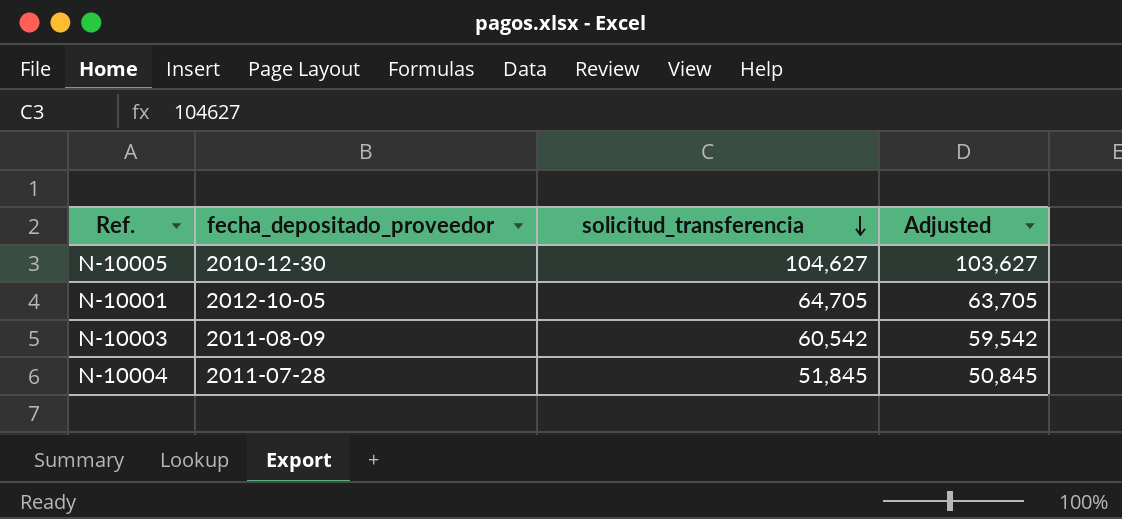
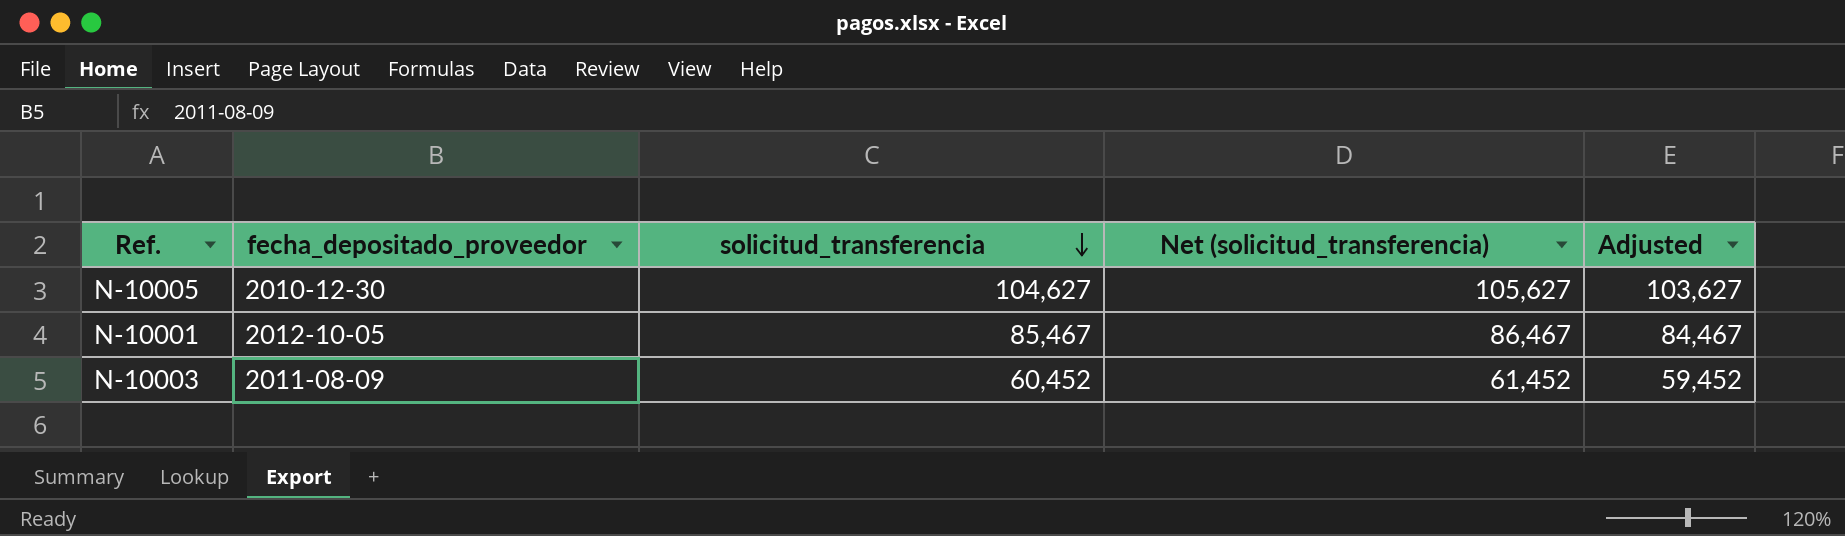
column Net (solicitud_transferencia) | formula: none -> [solicitud_transferencia] + 1000
row N-10004: 2011-07-28 | 51,845 | 50,845 -> none
N-10001 | solicitud_transferencia: 64,705 -> 85,467
N-10001 | Adjusted: 63,705 -> 84,467
N-10003 | solicitud_transferencia: 60,542 -> 60,452
N-10003 | Adjusted: 59,542 -> 59,452

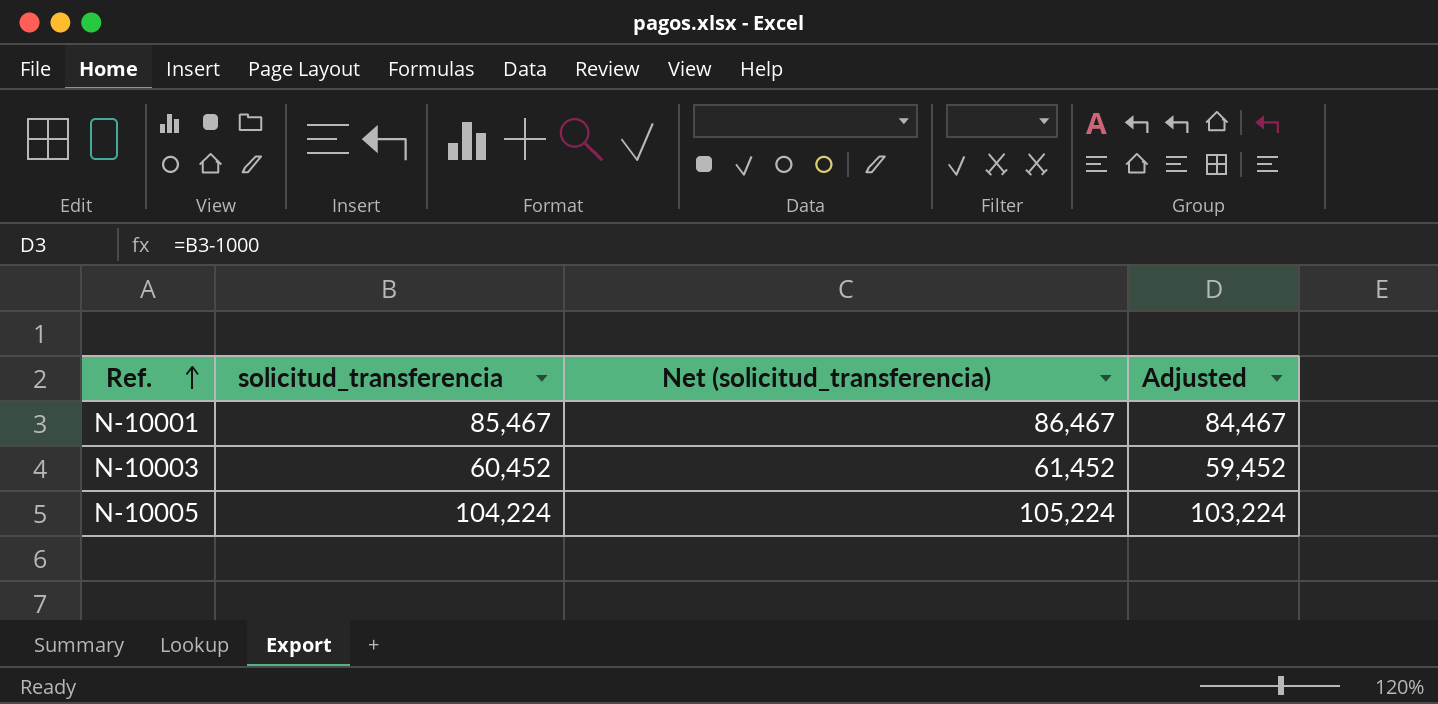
row order: solicitud_transferencia descending -> Ref. ascending
column fecha_depositado_proveedor | position: 2 -> none
N-10005 | solicitud_transferencia: 104,627 -> 104,224
N-10005 | Net (solicitud_transferencia): 105,627 -> 105,224
N-10005 | Adjusted: 103,627 -> 103,224

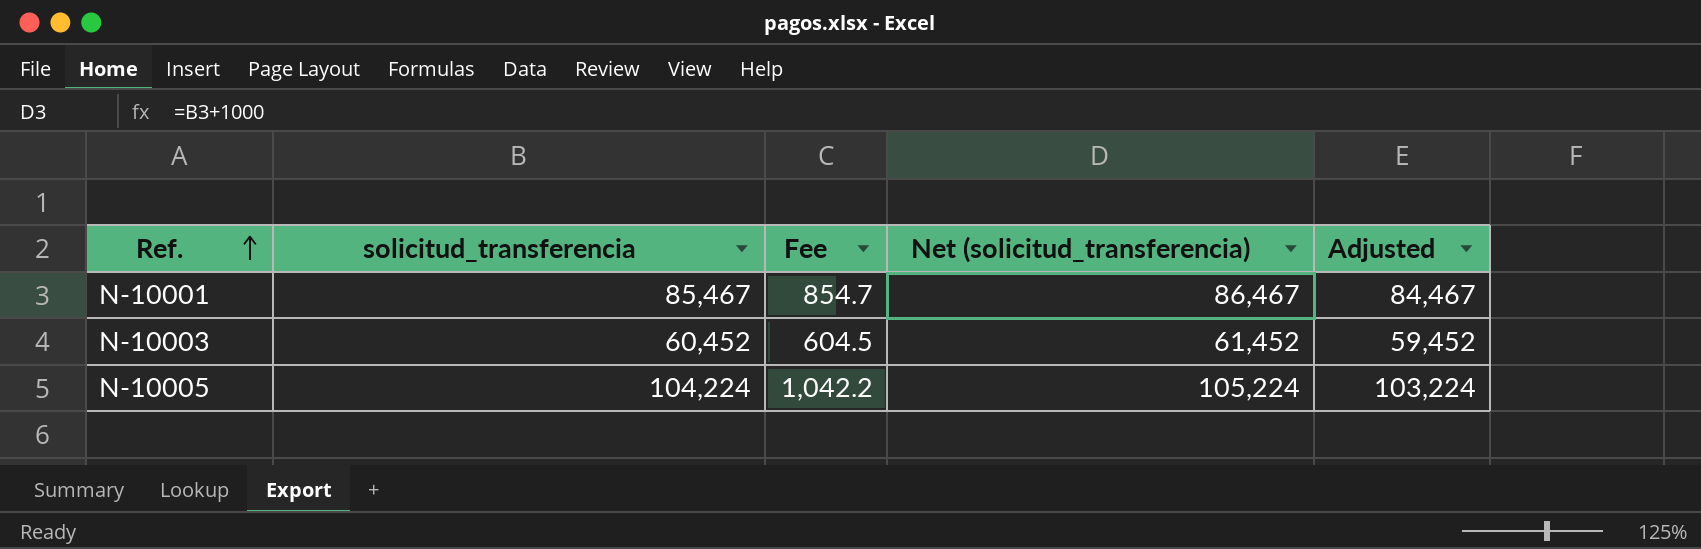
column Fee | formula: none -> [solicitud_transferencia] * 0.01

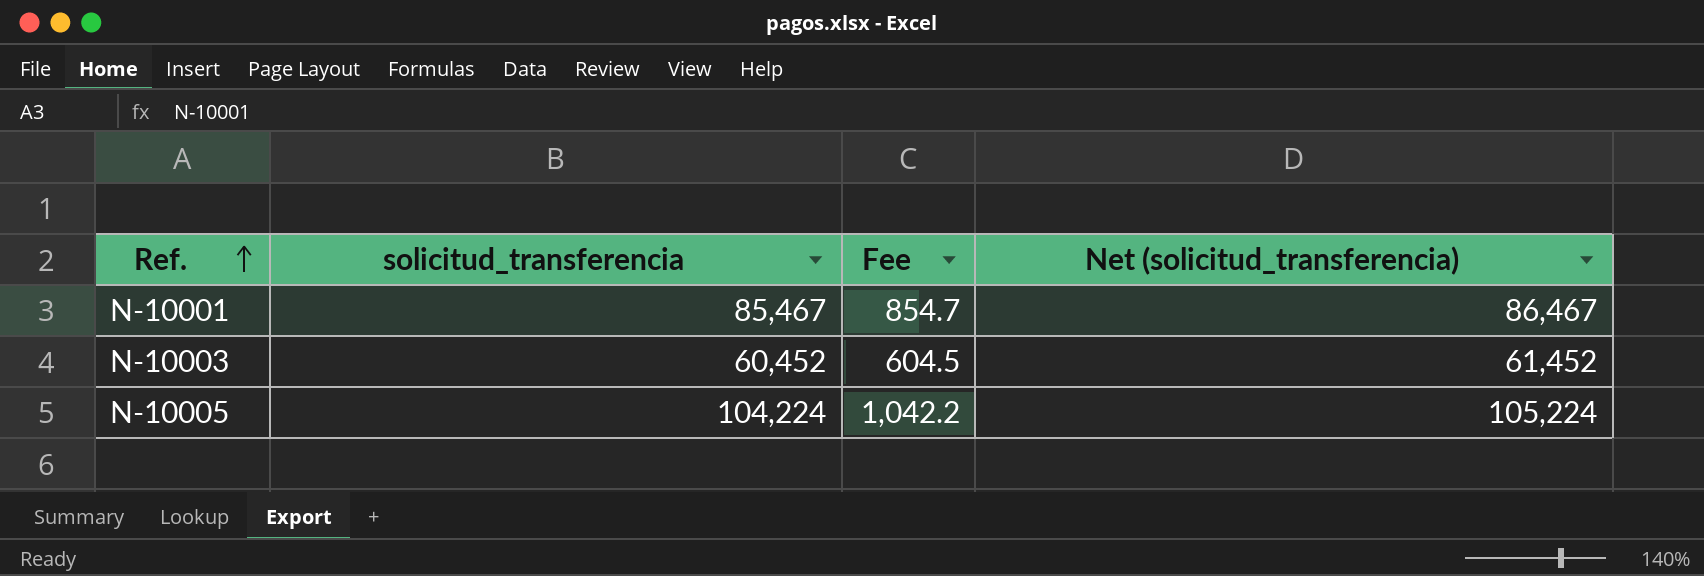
column Adjusted | formula: [solicitud_transferencia] - 1000 -> none

